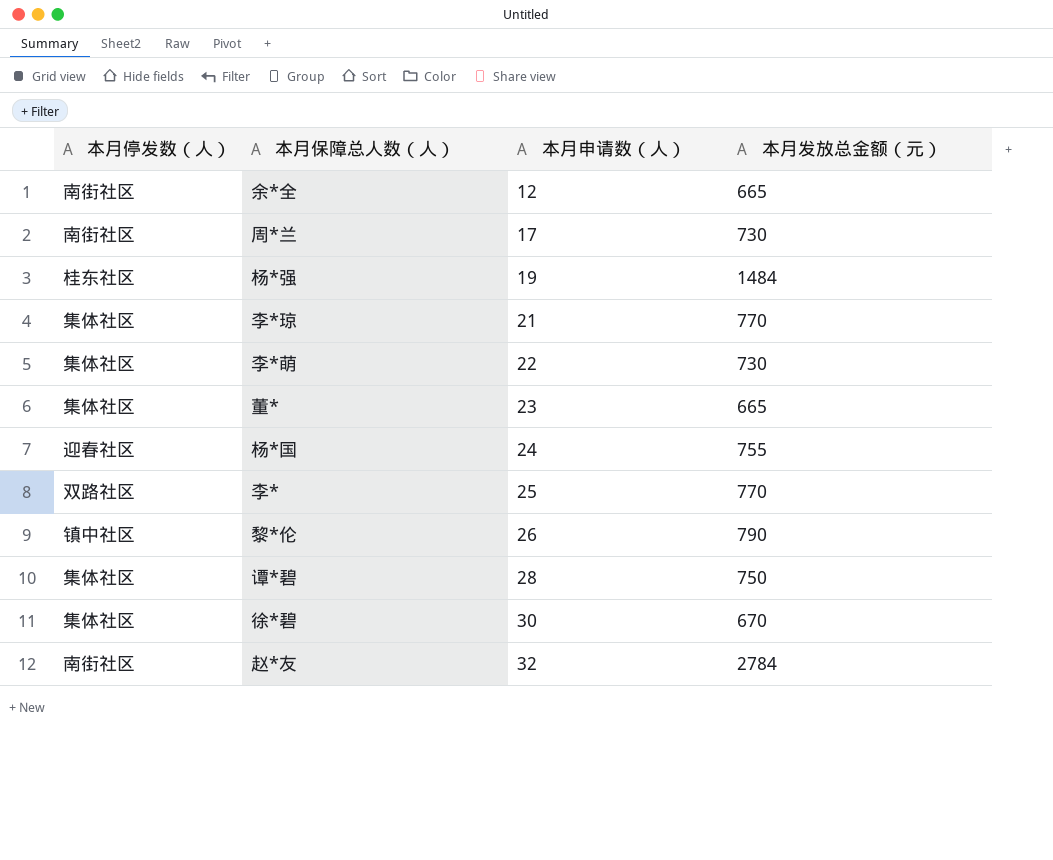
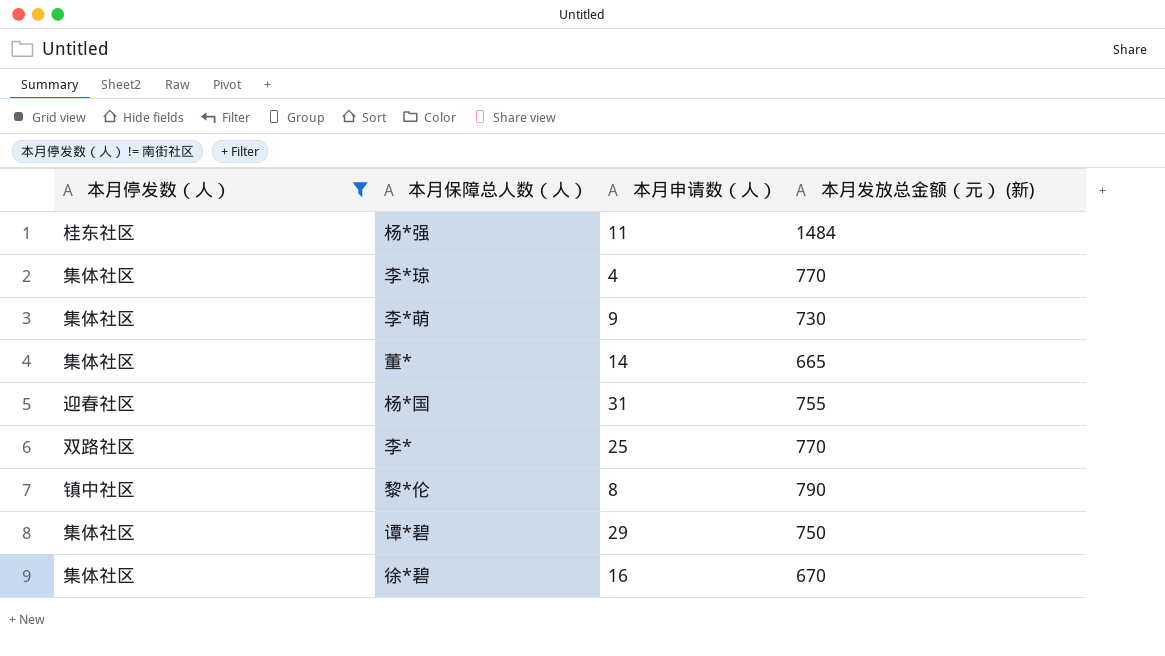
filter: none -> 本月停发数（人） != 南街社区
column name: 本月发放总金额（元） -> 本月发放总金额（元） (新)
杨*强 | 本月申请数（人）: 19 -> 11
李*琼 | 本月申请数（人）: 21 -> 4
李*萌 | 本月申请数（人）: 22 -> 9
董* | 本月申请数（人）: 23 -> 14
杨*国 | 本月申请数（人）: 24 -> 31
黎*伦 | 本月申请数（人）: 26 -> 8
谭*碧 | 本月申请数（人）: 28 -> 29
徐*碧 | 本月申请数（人）: 30 -> 16

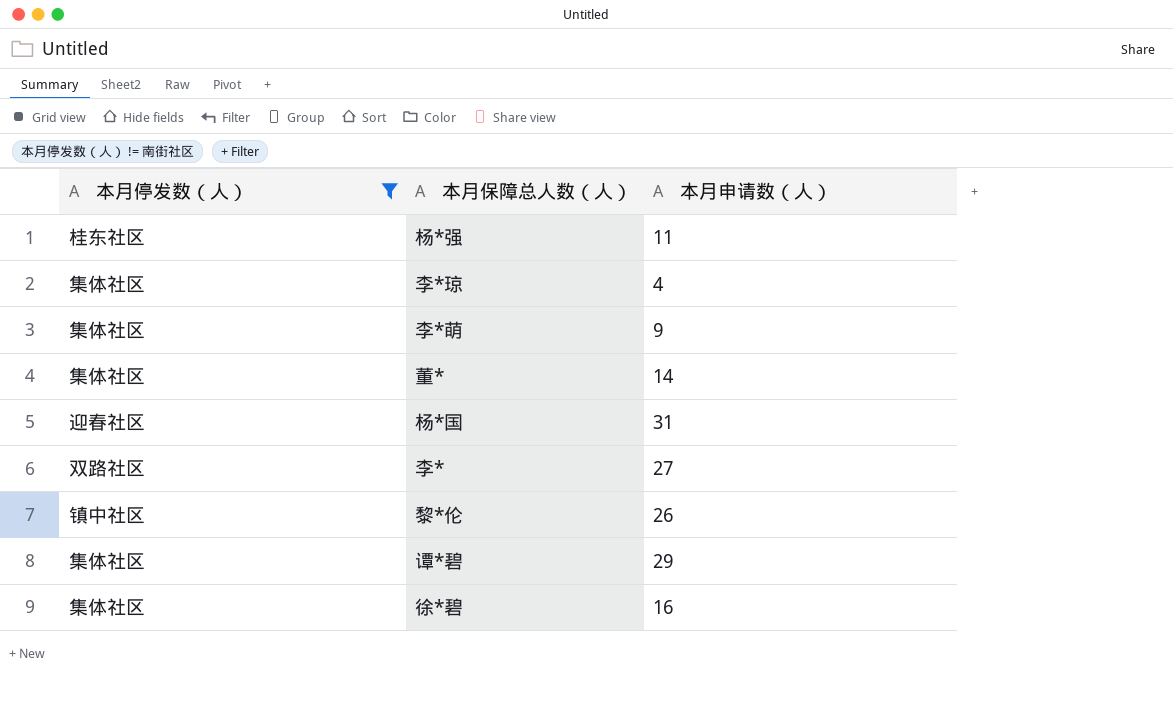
column 本月发放总金额（元） (新) | position: 4 -> none
李* | 本月申请数（人）: 25 -> 27
黎*伦 | 本月申请数（人）: 8 -> 26

